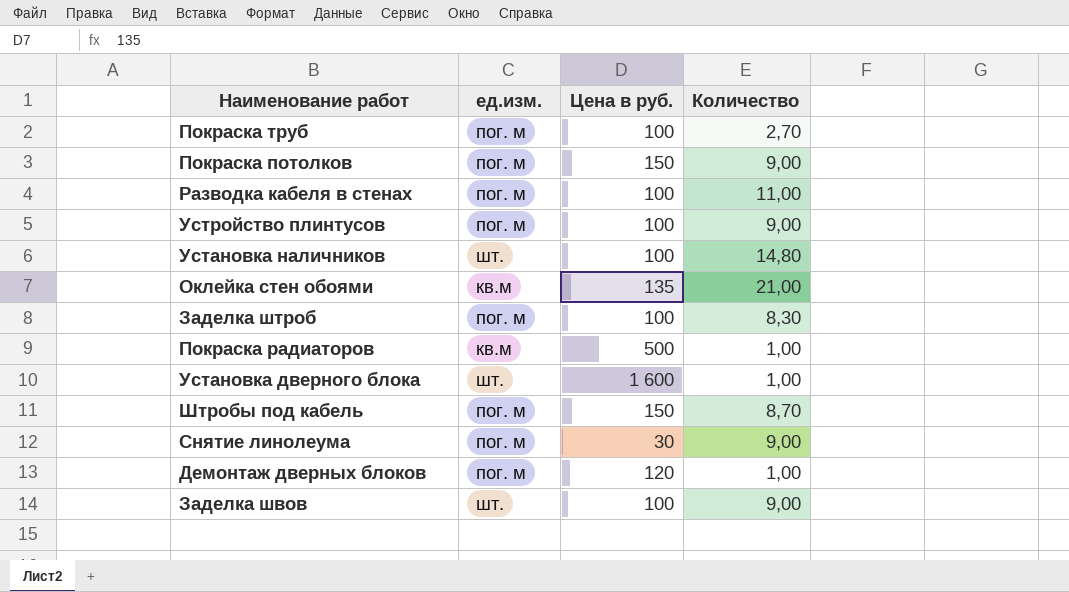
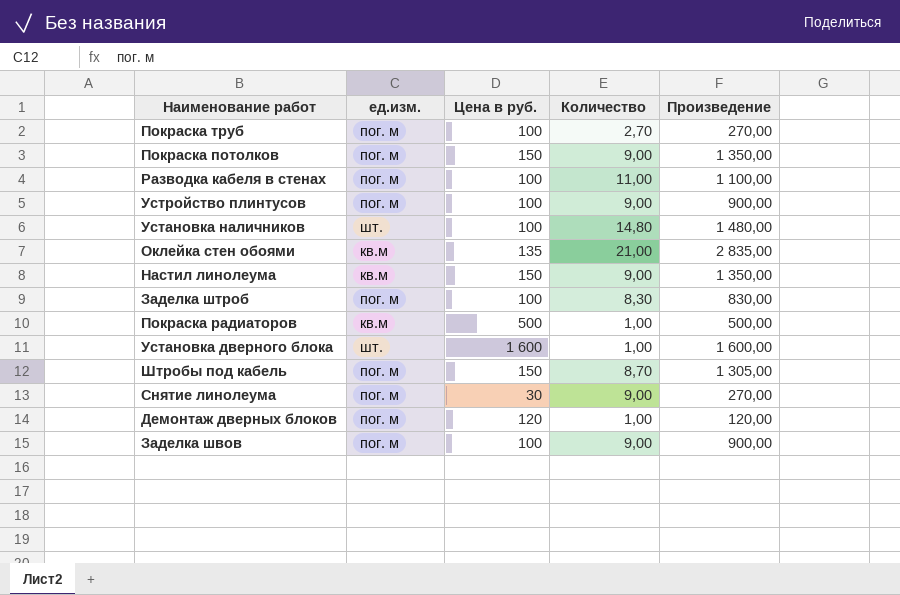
column Произведение | formula: none -> [Цена в руб.] * [Количество]
row Настил линолеума: none -> кв.м | 150 | 9,00 | 1 350,00
Заделка швов | ед.изм.: шт. -> пог. м

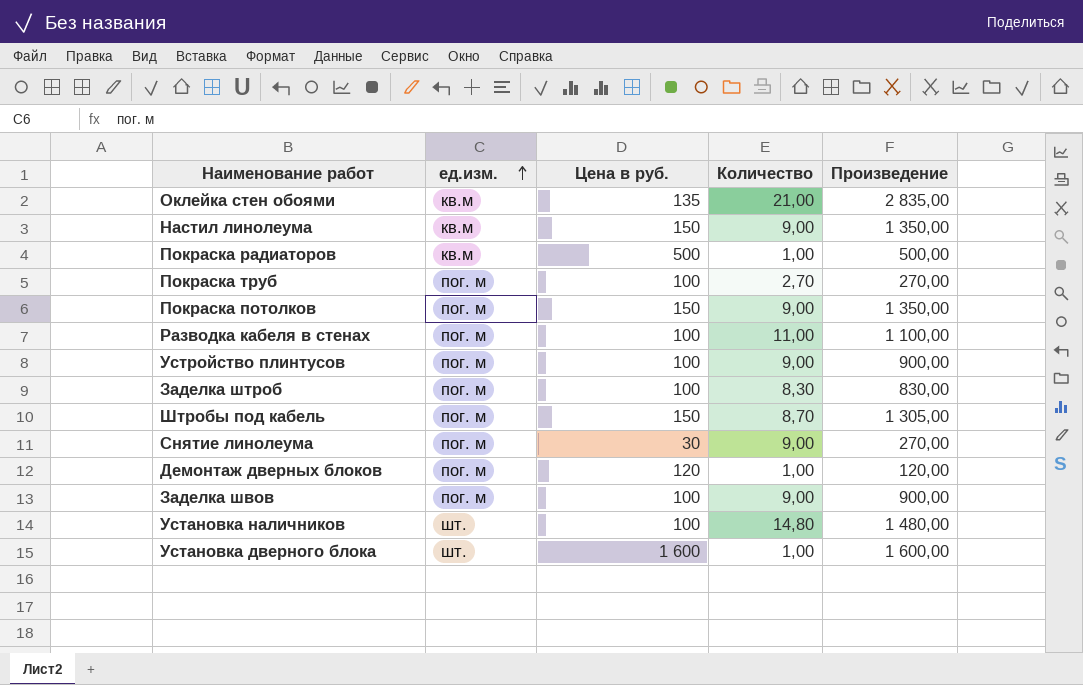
row order: none -> ед.изм. ascending

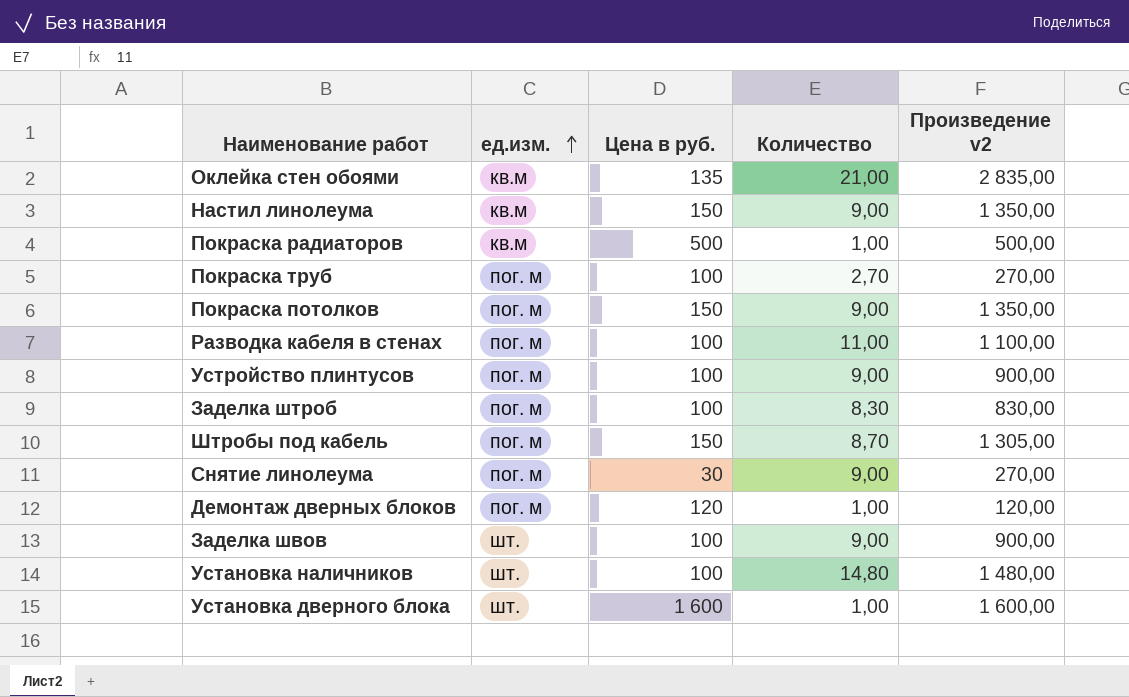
column name: Произведение -> Произведение v2
Заделка швов | ед.изм.: пог. м -> шт.

